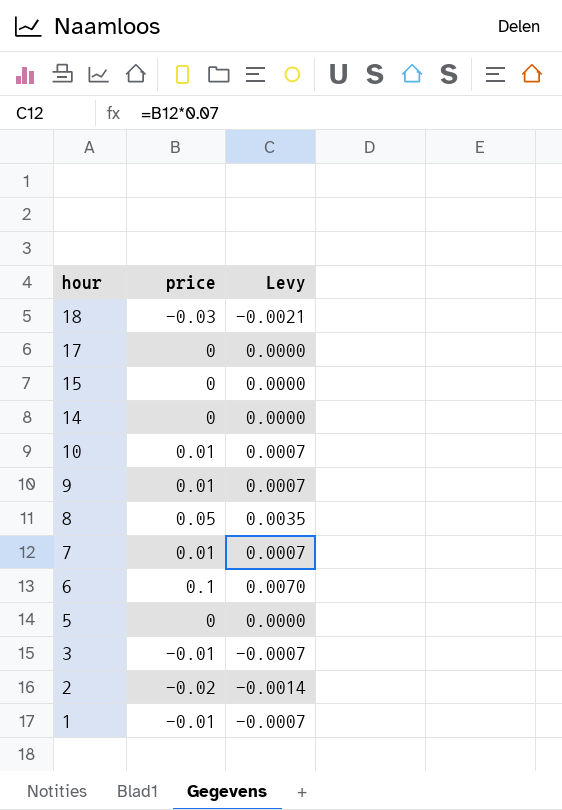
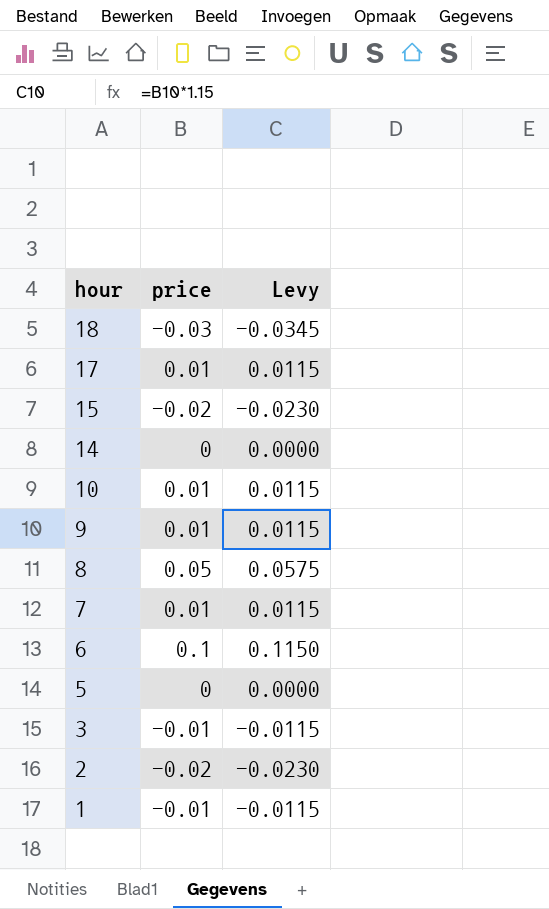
column Levy | formula: [price] * 0.07 -> [price] * 1.15
17 | price: 0 -> 0.01
15 | price: 0 -> -0.02

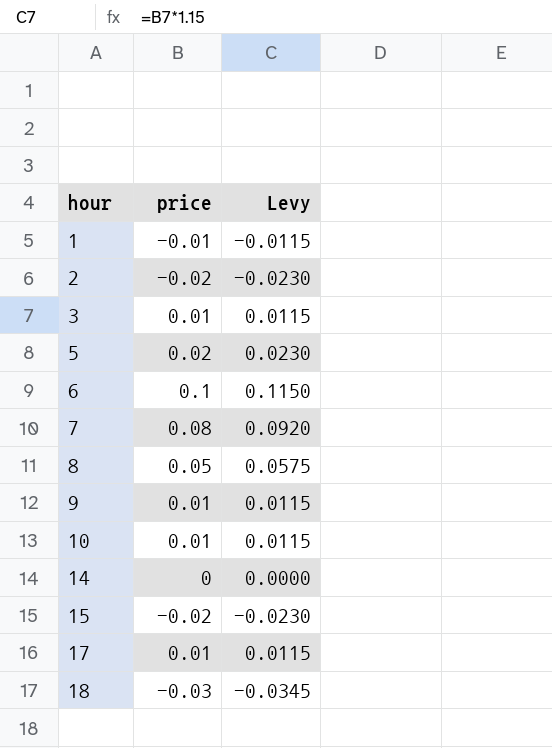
row order: hour descending -> hour ascending
3 | price: -0.01 -> 0.01
3 | Levy: -0.0115 -> 0.0115
5 | price: 0 -> 0.02
5 | Levy: 0.0000 -> 0.0230
7 | price: 0.01 -> 0.08
7 | Levy: 0.0115 -> 0.0920

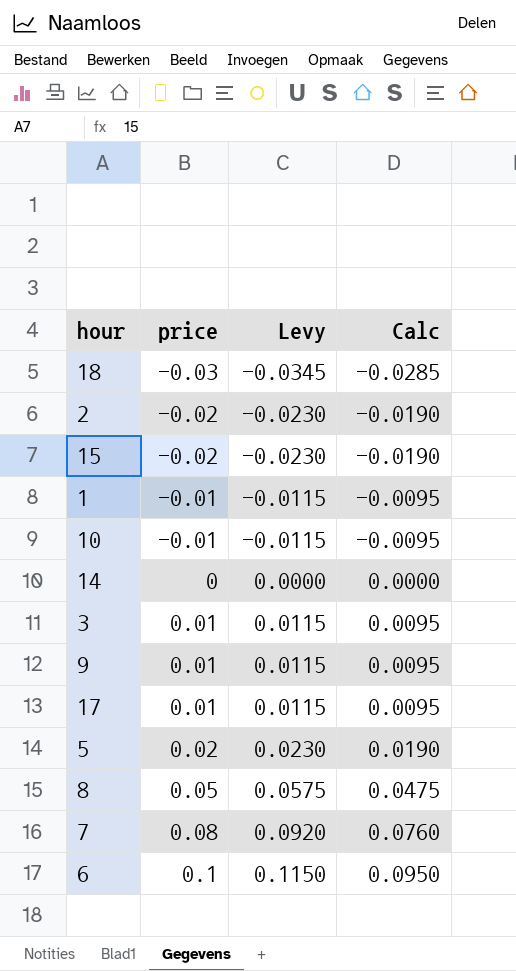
row order: hour ascending -> price ascending
column Calc | formula: none -> [price] * 0.95
10 | price: 0.01 -> -0.01
10 | Levy: 0.0115 -> -0.0115

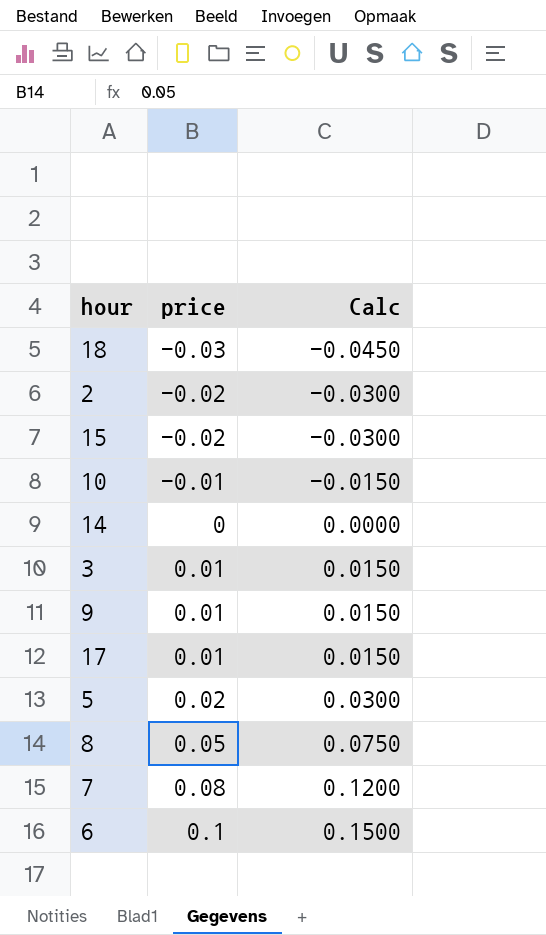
column Levy | formula: [price] * 1.15 -> none
column Calc | formula: [price] * 0.95 -> [price] * 1.5
row 1: -0.01 | -0.0115 | -0.0095 -> none

